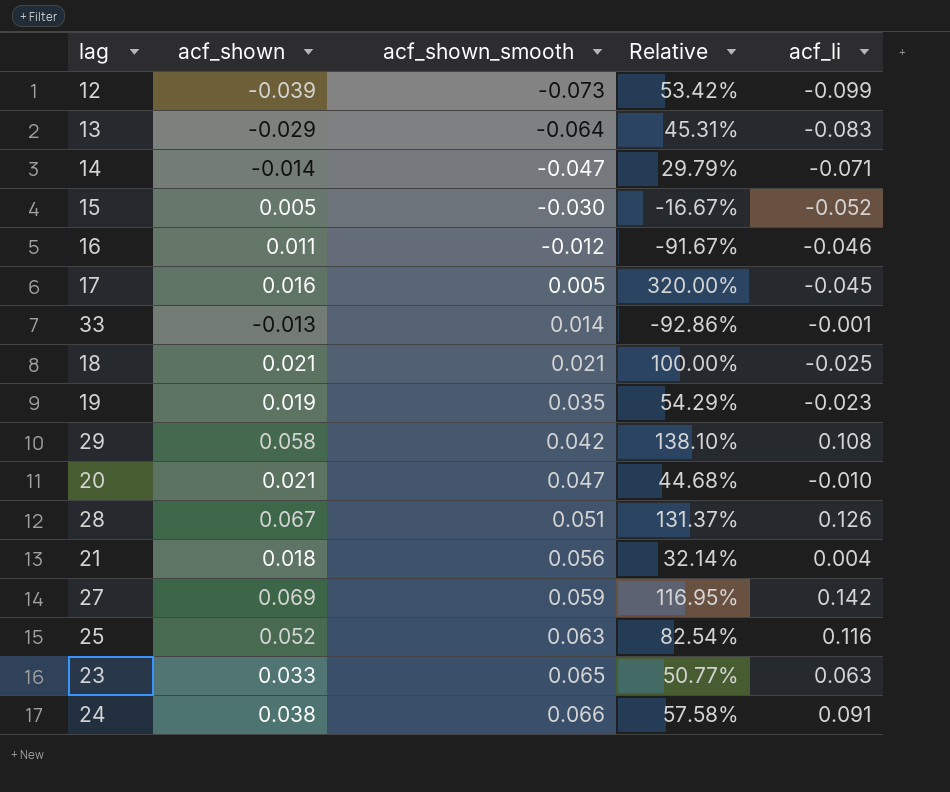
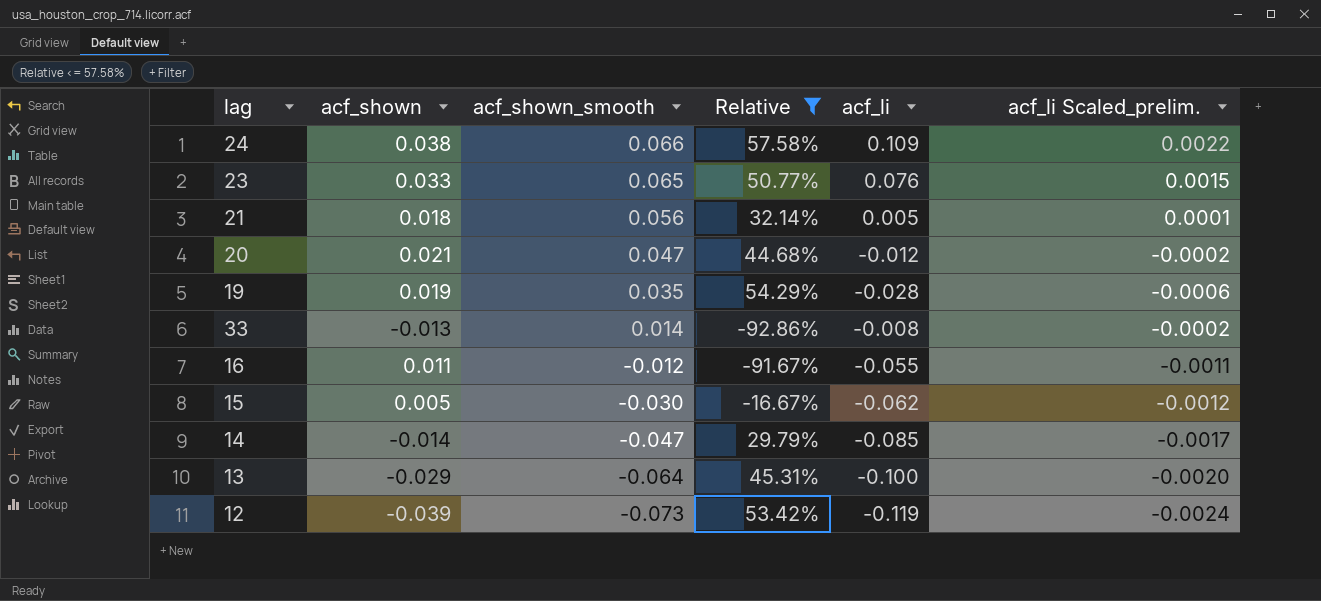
filter: none -> Relative <= 57.58%
row order: acf_shown_smooth ascending -> acf_shown_smooth descending
column acf_li Scaled_prelim. | formula: none -> [acf_li] * 0.02
24 | acf_li: 0.091 -> 0.109
23 | acf_li: 0.063 -> 0.076
21 | acf_li: 0.004 -> 0.005
20 | acf_li: -0.010 -> -0.012
19 | acf_li: -0.023 -> -0.028
33 | acf_li: -0.001 -> -0.008
16 | acf_li: -0.046 -> -0.055
15 | acf_li: -0.052 -> -0.062
14 | acf_li: -0.071 -> -0.085
13 | acf_li: -0.083 -> -0.100
12 | acf_li: -0.099 -> -0.119

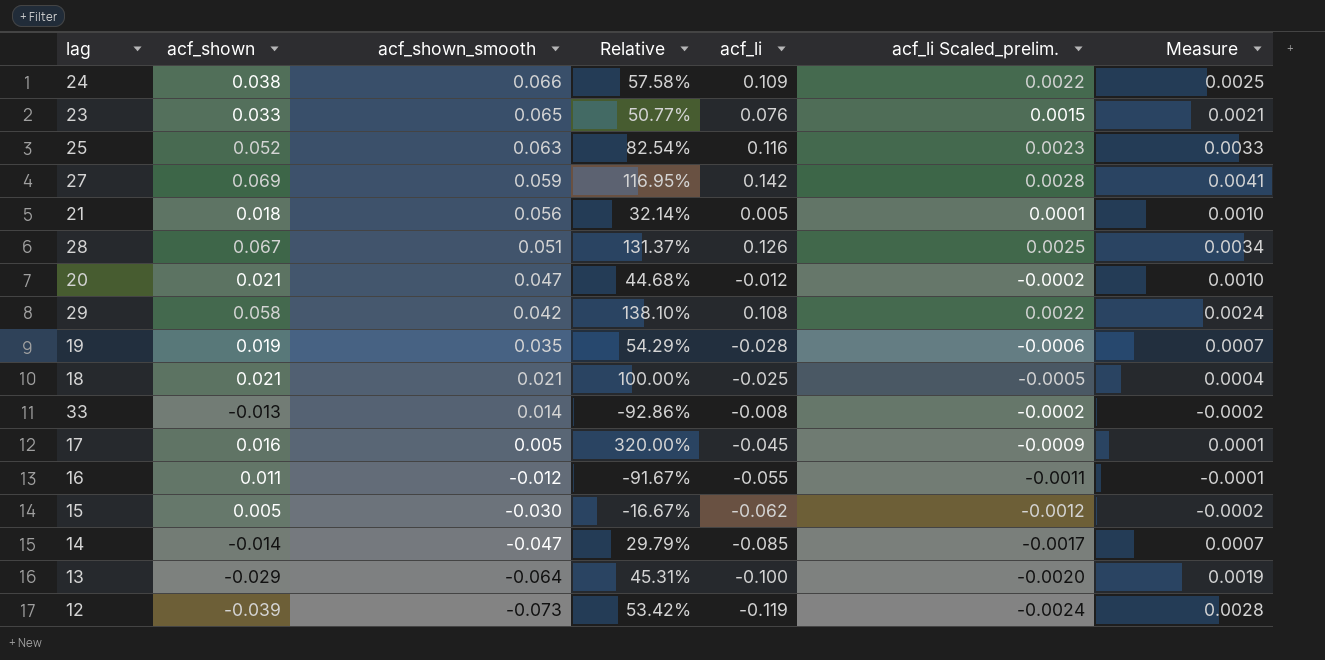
filter: Relative <= 57.58% -> none
column Measure | formula: none -> [acf_shown] * [acf_shown_smooth]

